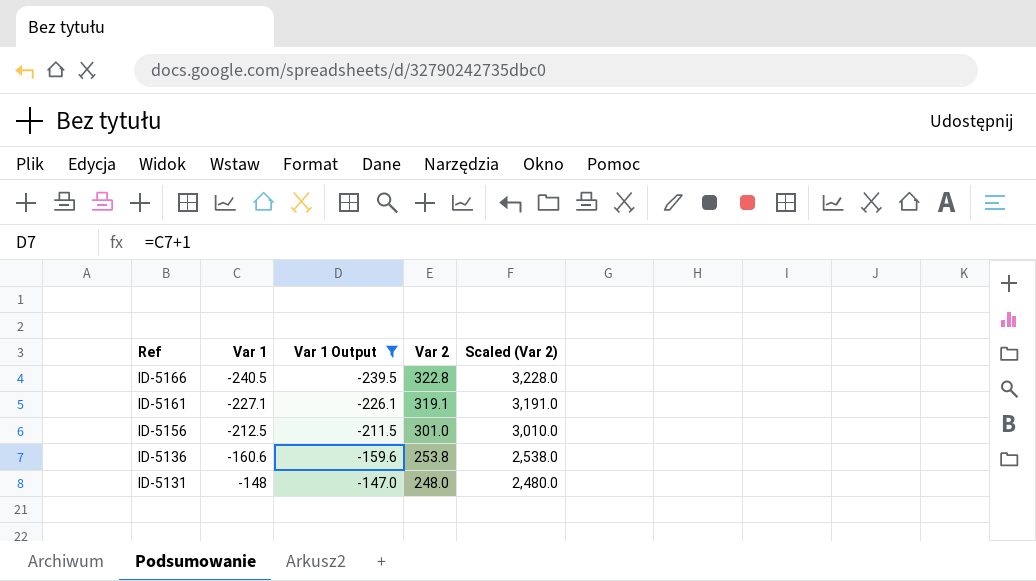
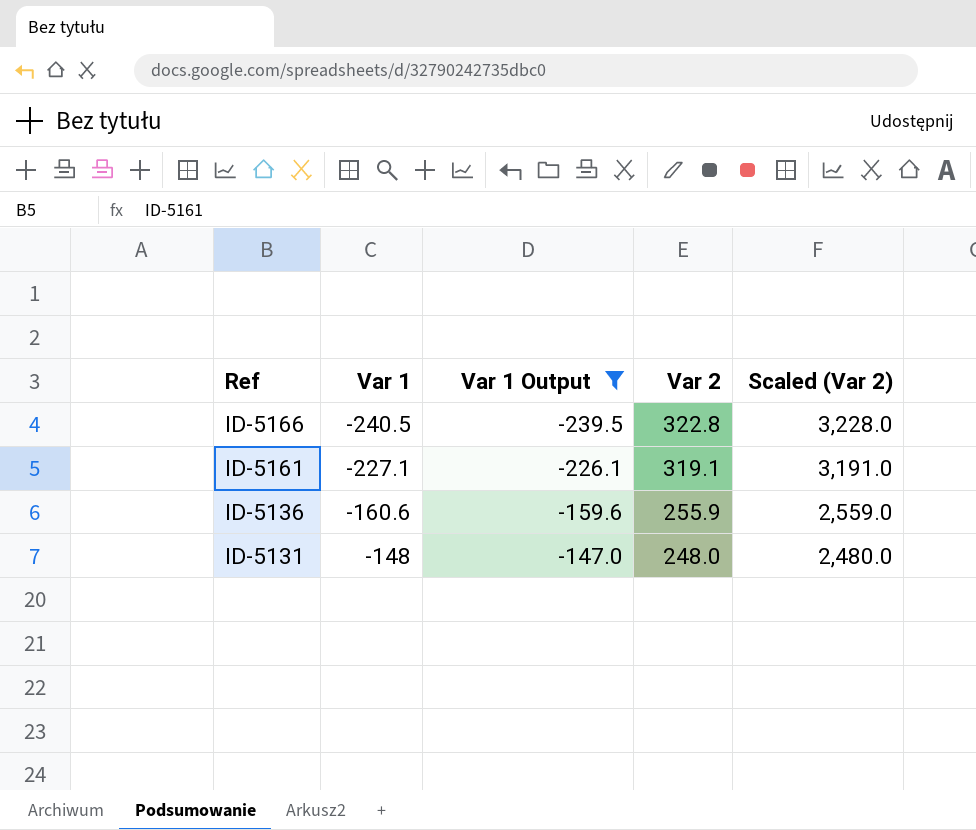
row ID-5156: -212.5 | -211.5 | 301.0 | 3,010.0 -> none
ID-5136 | Var 2: 253.8 -> 255.9
ID-5136 | Scaled (Var 2): 2,538.0 -> 2,559.0

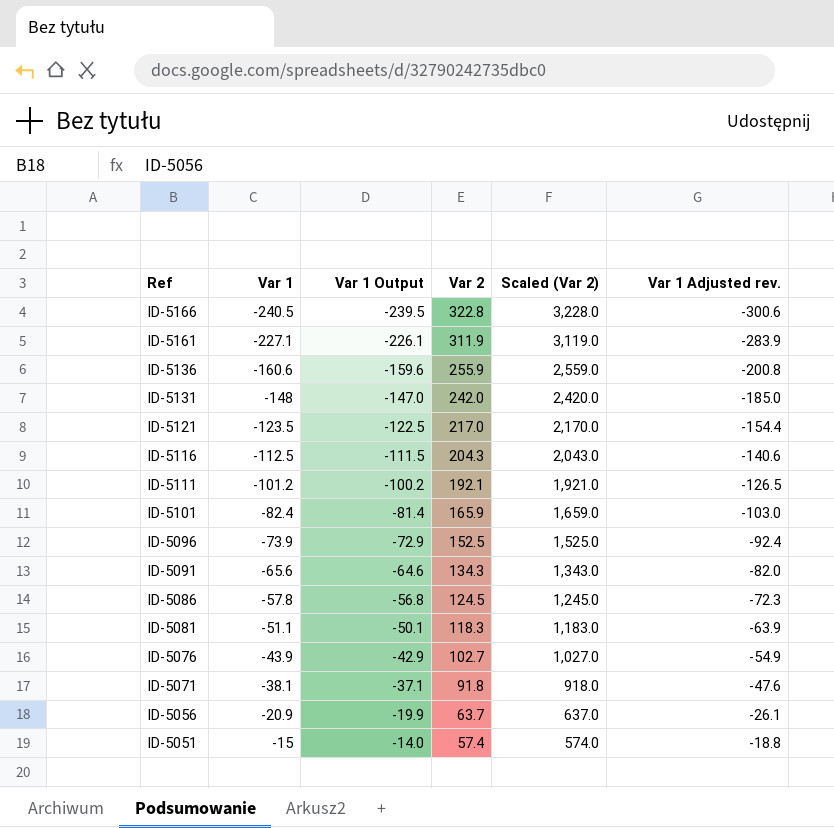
filter: Var 1 Output <= -147.0 -> none
column Var 1 Adjusted rev. | formula: none -> [Var 1] * 1.25
ID-5161 | Var 2: 319.1 -> 311.9
ID-5161 | Scaled (Var 2): 3,191.0 -> 3,119.0
ID-5131 | Var 2: 248.0 -> 242.0
ID-5131 | Scaled (Var 2): 2,480.0 -> 2,420.0

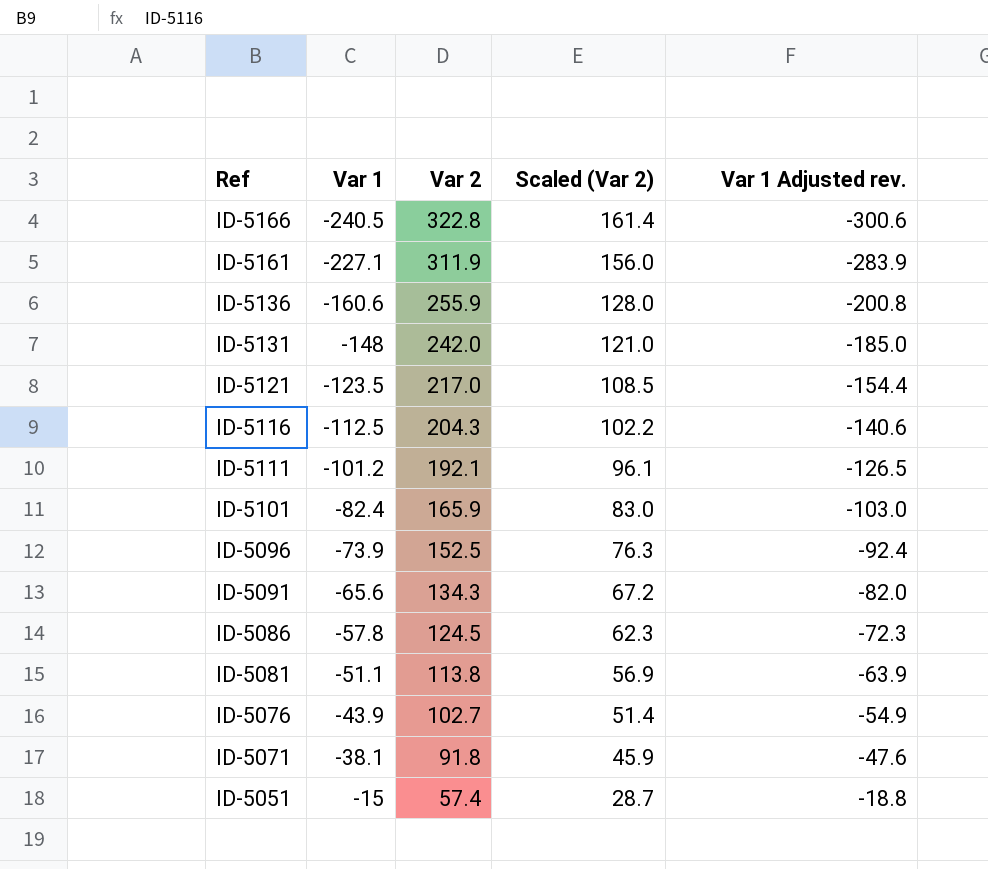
column Var 1 Output | formula: [Var 1] + 1 -> none
column Scaled (Var 2) | formula: [Var 2] * 10 -> [Var 2] * 0.5
row ID-5056: -20.9 | -19.9 | 63.7 | 637.0 | -26.1 -> none
ID-5081 | Var 2: 118.3 -> 113.8

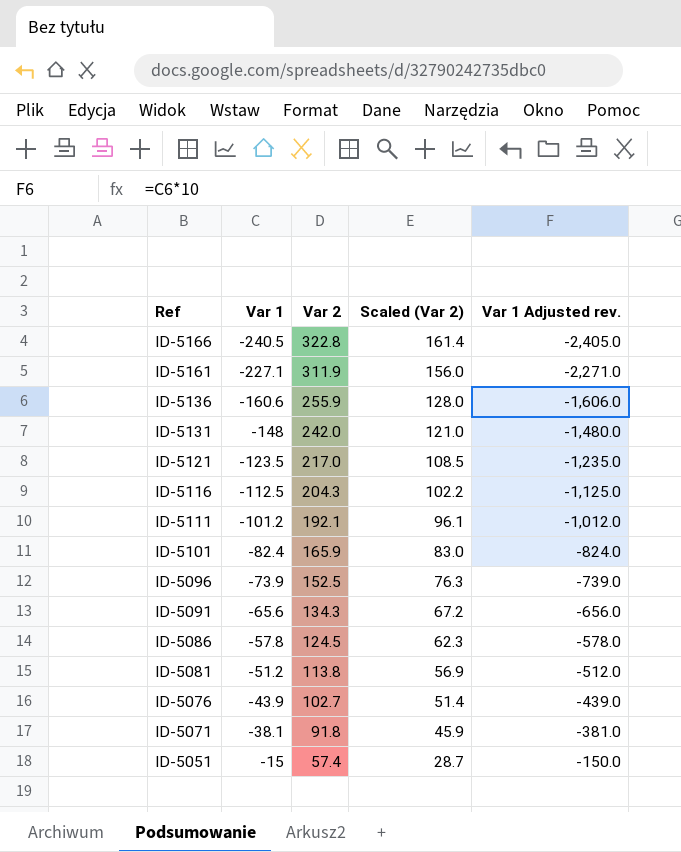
column Var 1 Adjusted rev. | formula: [Var 1] * 1.25 -> [Var 1] * 10
ID-5081 | Var 1: -51.1 -> -51.2

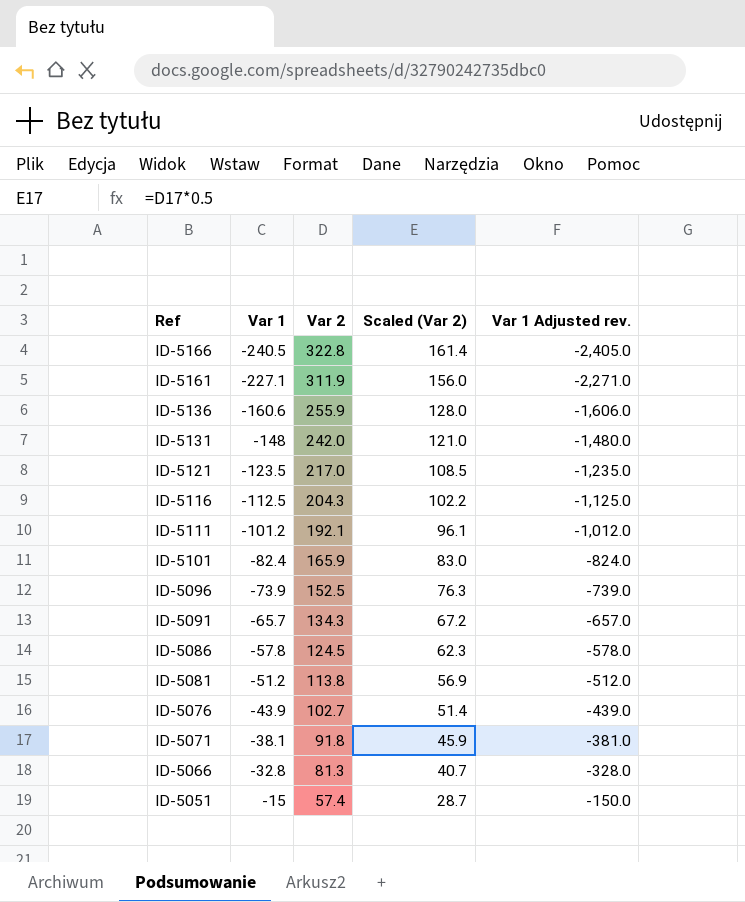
ID-5091 | Var 1: -65.6 -> -65.7
ID-5091 | Var 1 Adjusted rev.: -656.0 -> -657.0
row ID-5066: none -> -32.8 | 81.3 | 40.7 | -328.0

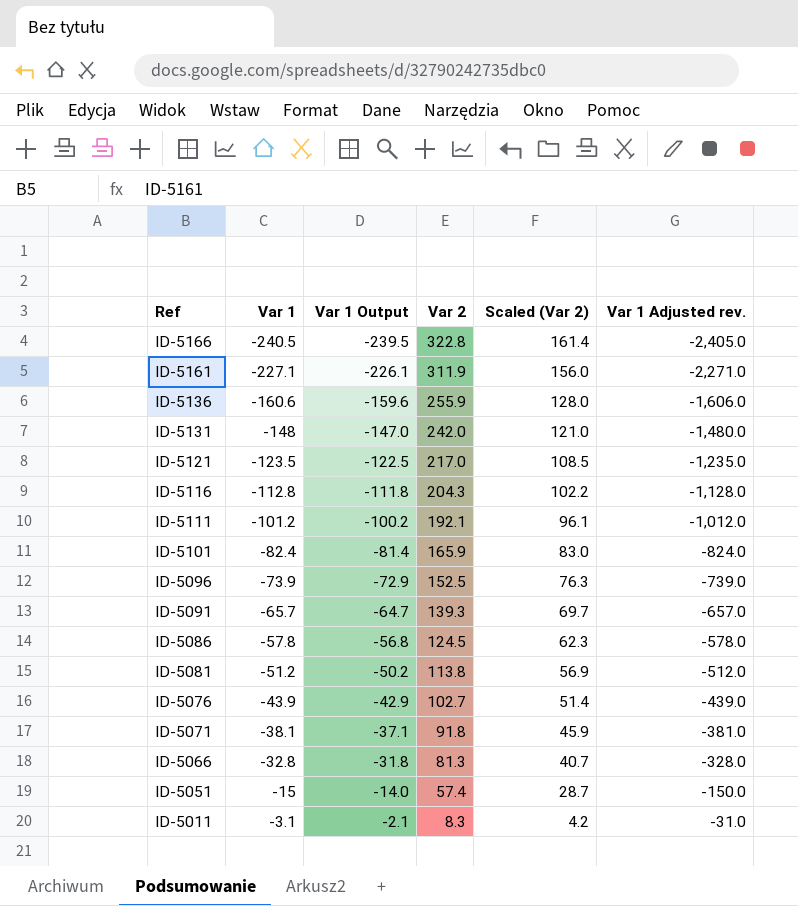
column Var 1 Output | formula: none -> [Var 1] + 1
ID-5116 | Var 1: -112.5 -> -112.8
ID-5116 | Var 1 Adjusted rev.: -1,125.0 -> -1,128.0
ID-5091 | Var 2: 134.3 -> 139.3
ID-5091 | Scaled (Var 2): 67.2 -> 69.7
row ID-5011: none -> -3.1 | -2.1 | 8.3 | 4.2 | -31.0

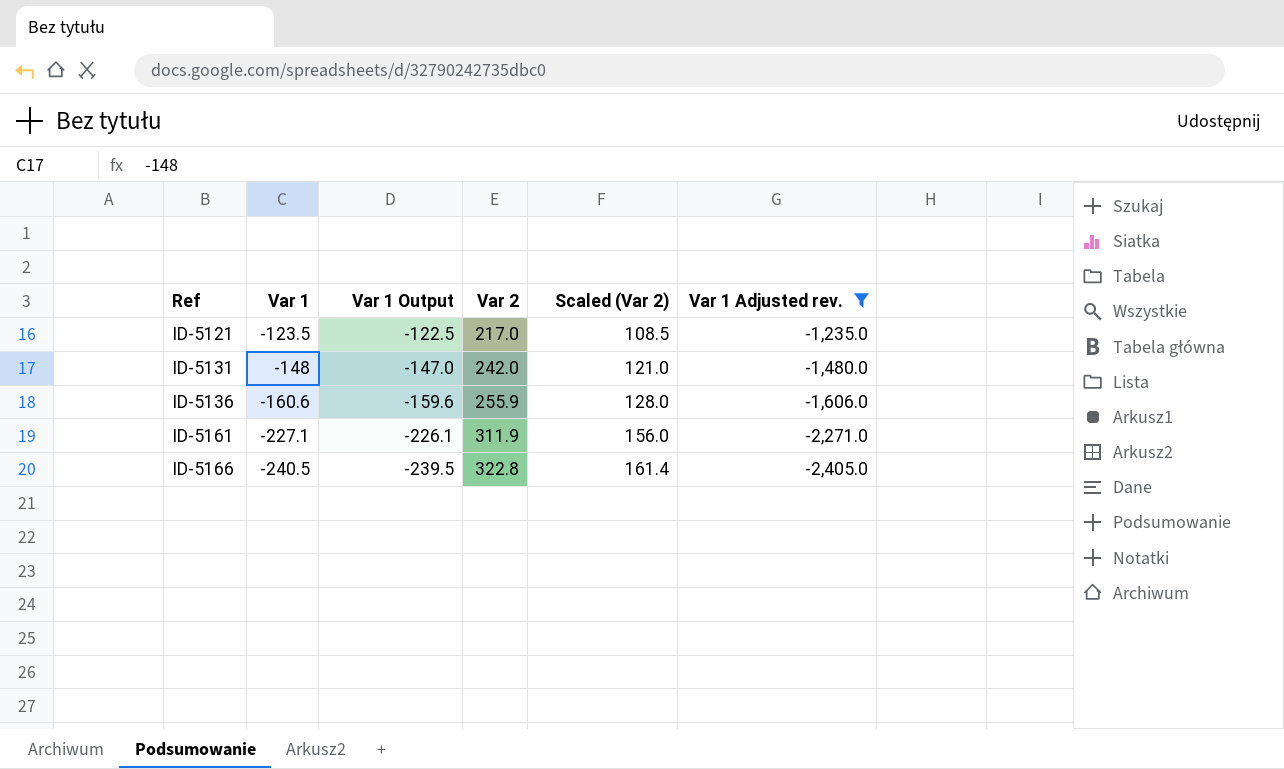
filter: none -> Var 1 Adjusted rev. <= -1,235.0
row order: Ref descending -> Ref ascending

